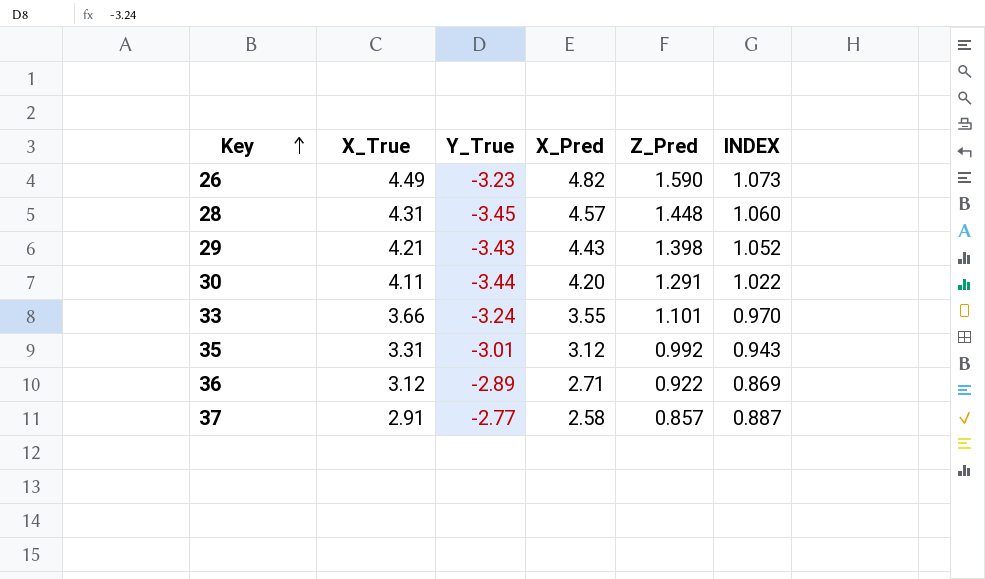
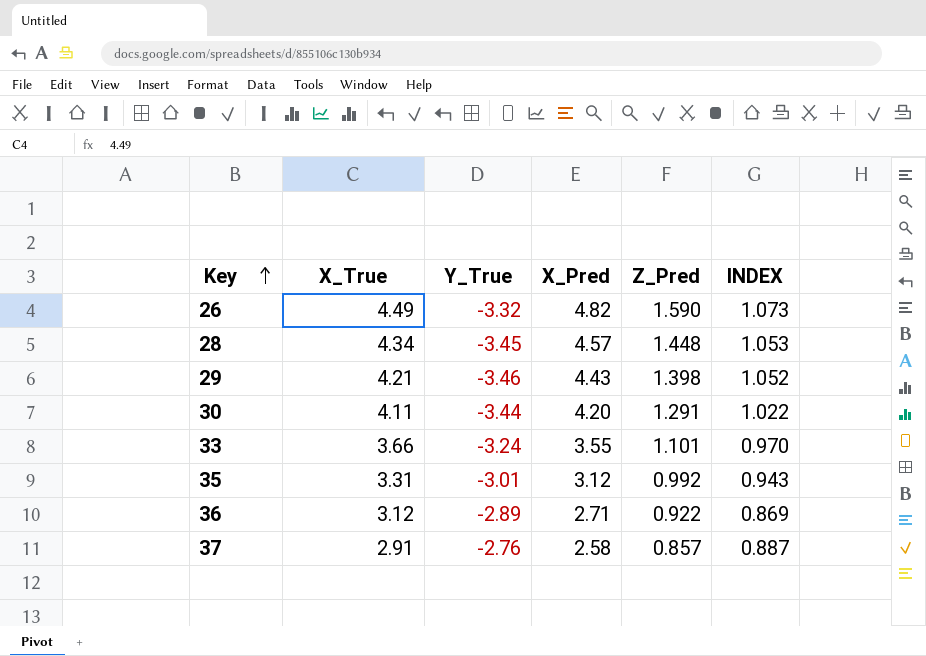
26 | Y_True: -3.23 -> -3.32
28 | X_True: 4.31 -> 4.34
28 | INDEX: 1.060 -> 1.053
29 | Y_True: -3.43 -> -3.46
37 | Y_True: -2.77 -> -2.76

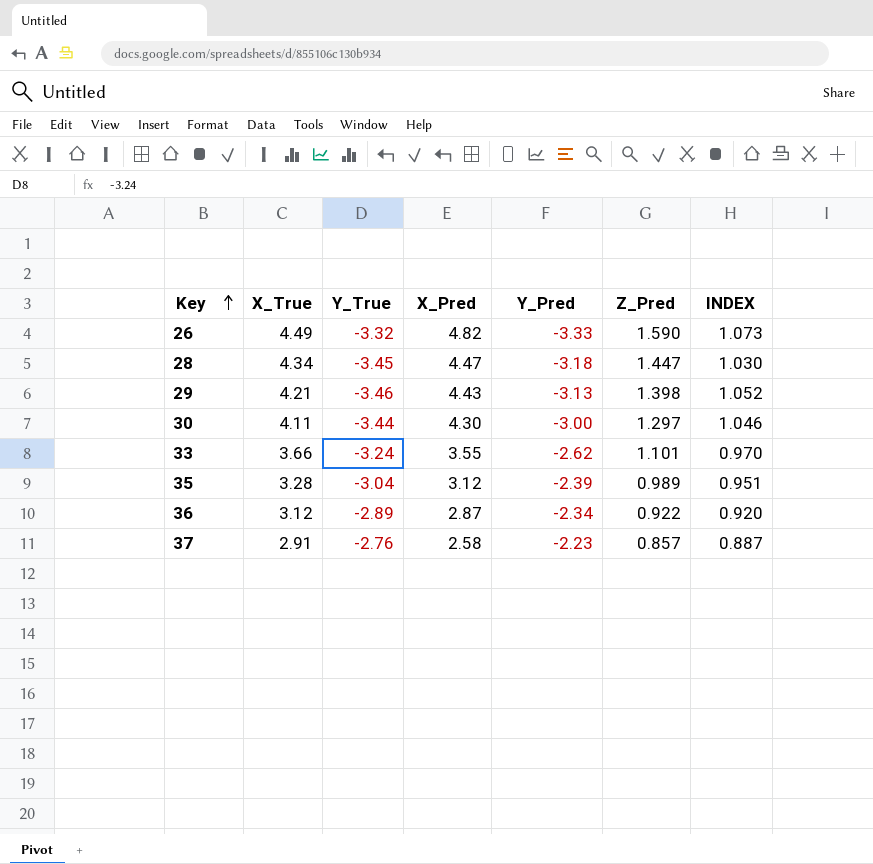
column Y_Pred | position: none -> 5
28 | X_Pred: 4.57 -> 4.47
28 | Z_Pred: 1.448 -> 1.447
28 | INDEX: 1.053 -> 1.030
30 | X_Pred: 4.20 -> 4.30
30 | Z_Pred: 1.291 -> 1.297
30 | INDEX: 1.022 -> 1.046
35 | X_True: 3.31 -> 3.28
35 | Y_True: -3.01 -> -3.04
35 | Z_Pred: 0.992 -> 0.989
35 | INDEX: 0.943 -> 0.951
36 | X_Pred: 2.71 -> 2.87
36 | INDEX: 0.869 -> 0.920

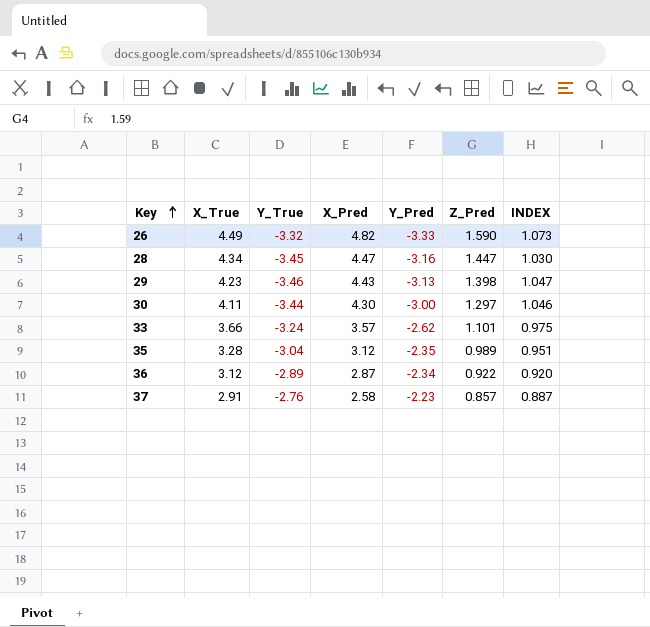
28 | Y_Pred: -3.18 -> -3.16
29 | X_True: 4.21 -> 4.23
29 | INDEX: 1.052 -> 1.047
33 | X_Pred: 3.55 -> 3.57
33 | INDEX: 0.970 -> 0.975
35 | Y_Pred: -2.39 -> -2.35

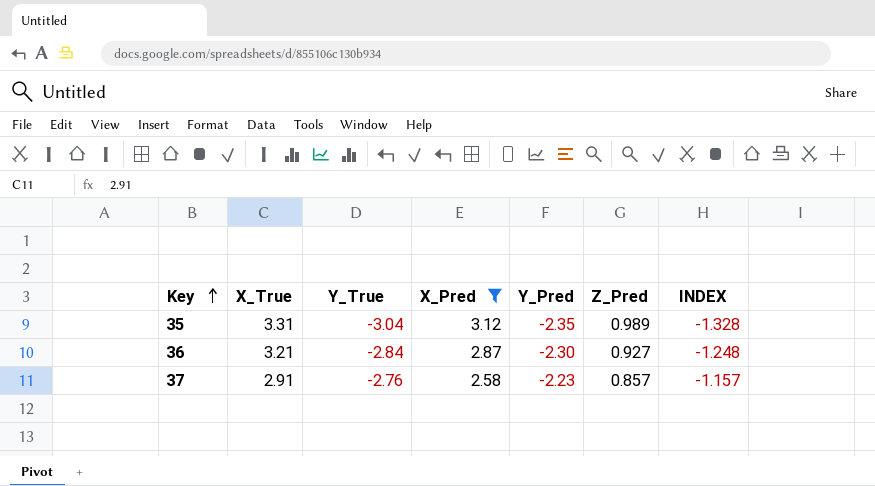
filter: none -> X_Pred <= 3.12
column INDEX | formula: [X_Pred] / [X_True] -> [X_Pred] / [Y_Pred]
35 | X_True: 3.28 -> 3.31
36 | X_True: 3.12 -> 3.21
36 | Y_True: -2.89 -> -2.84
36 | Y_Pred: -2.34 -> -2.30
36 | Z_Pred: 0.922 -> 0.927

